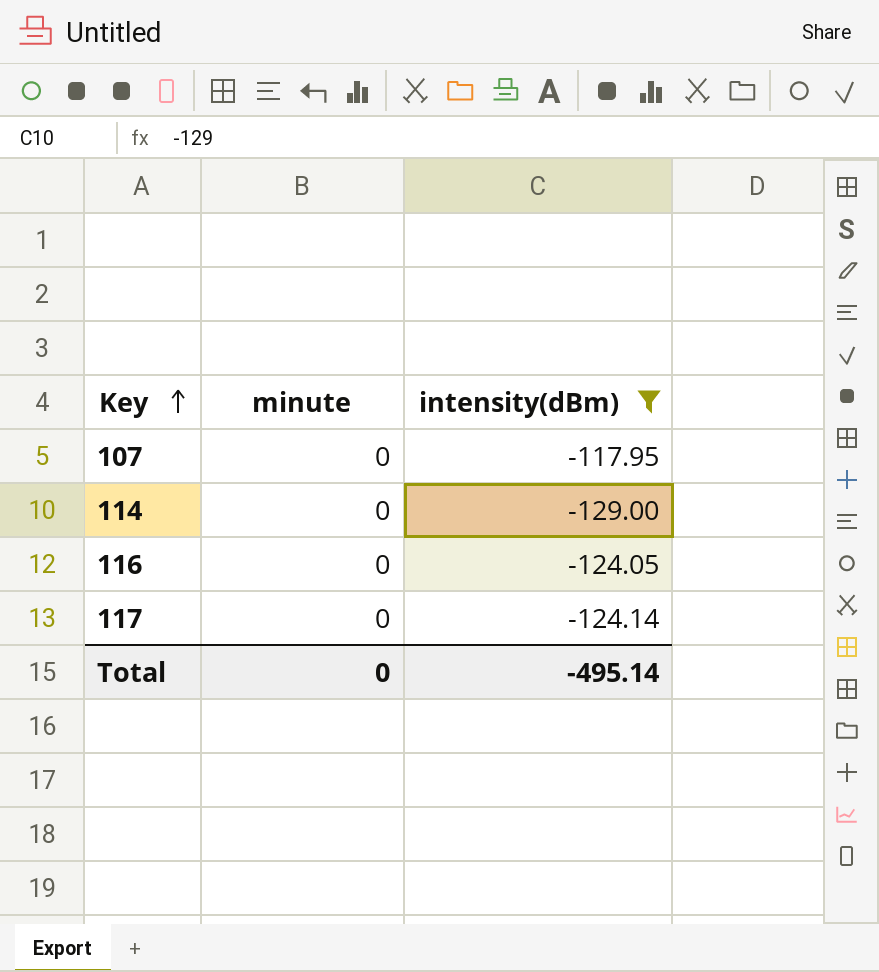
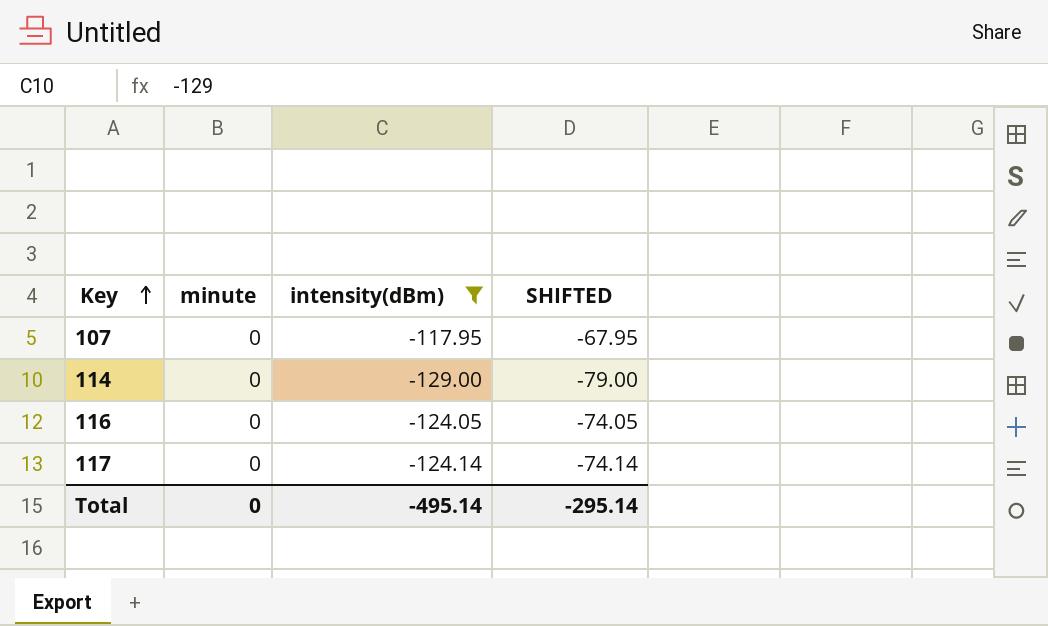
column SHIFTED | formula: none -> [intensity(dBm)] + 50

